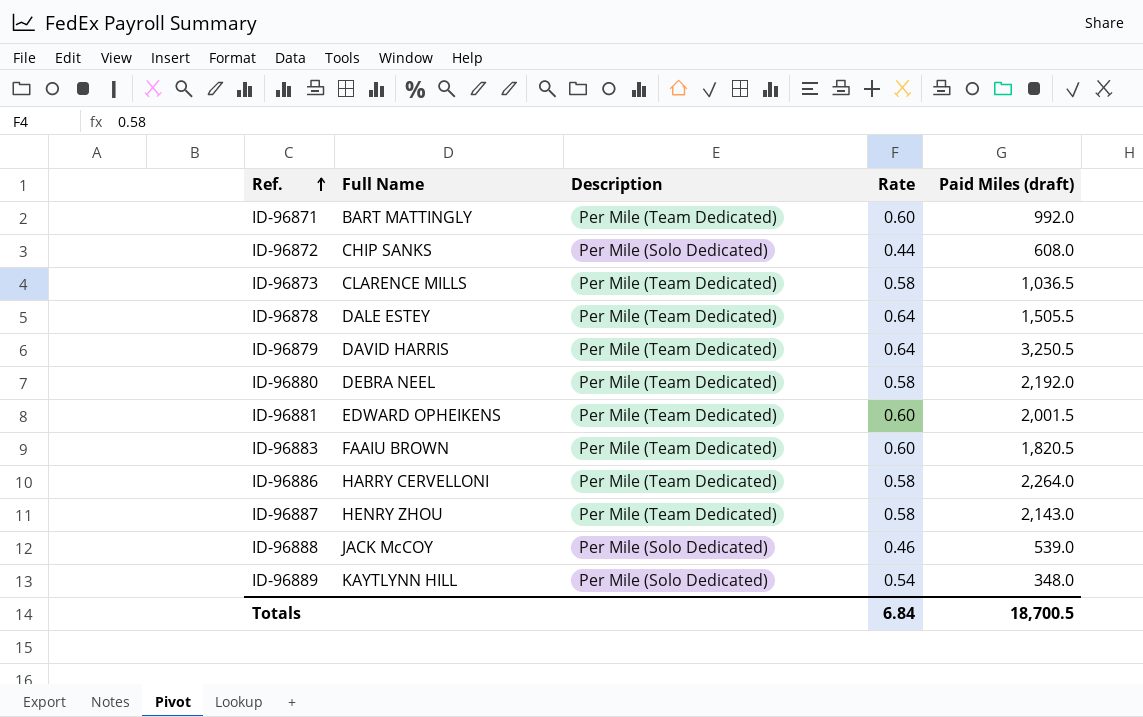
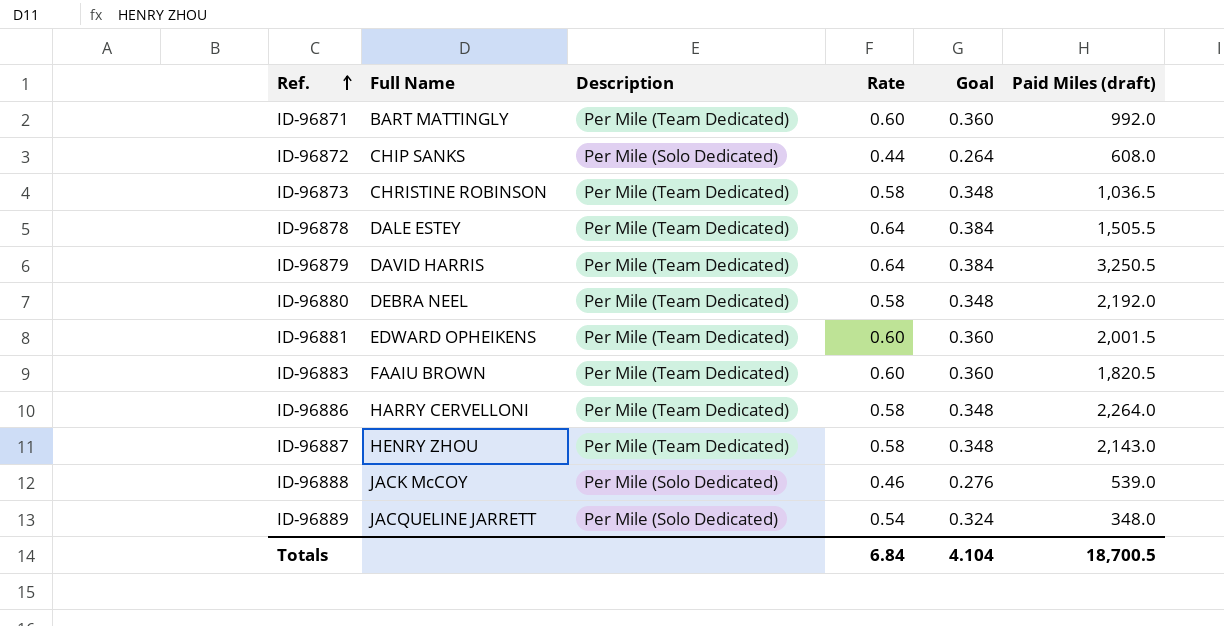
column Goal | formula: none -> [Rate] * 0.6
ID-96873 | Full Name: CLARENCE MILLS -> CHRISTINE ROBINSON
ID-96889 | Full Name: KAYTLYNN HILL -> JACQUELINE JARRETT

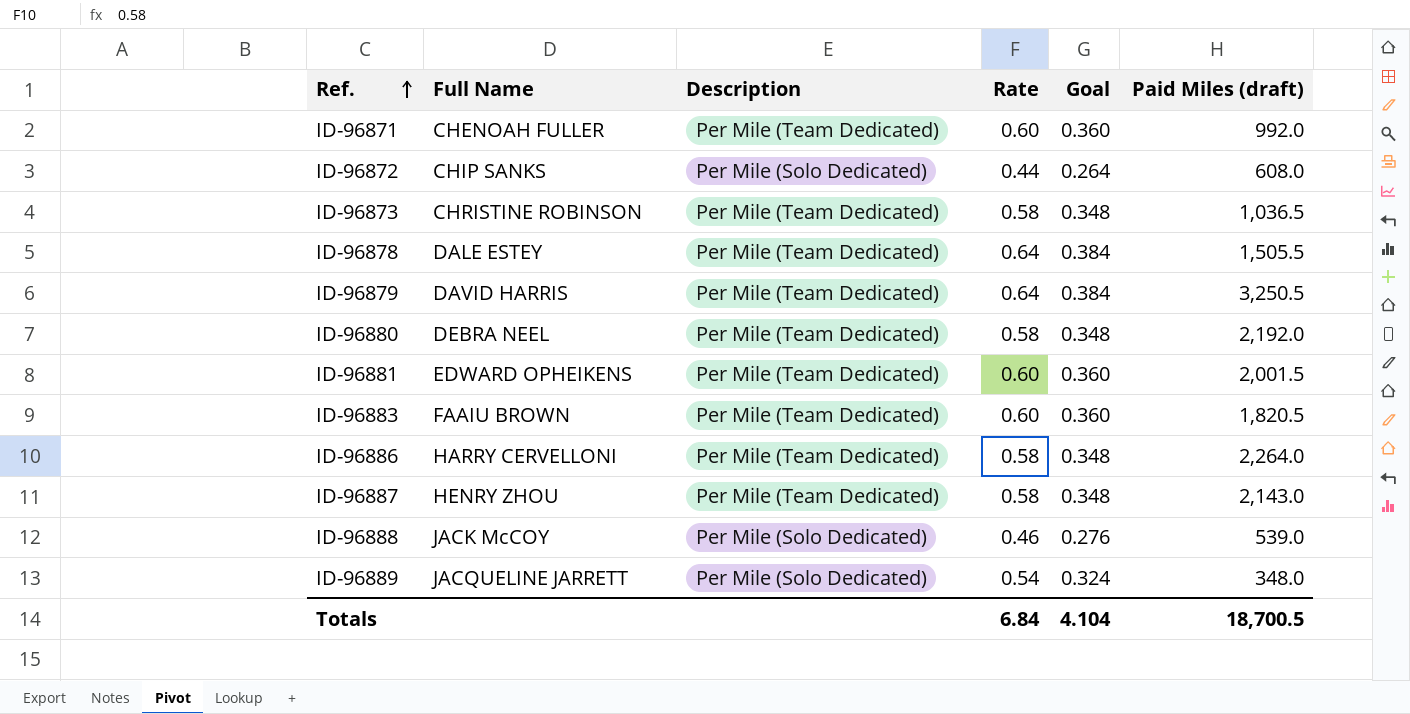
ID-96871 | Full Name: BART MATTINGLY -> CHENOAH FULLER

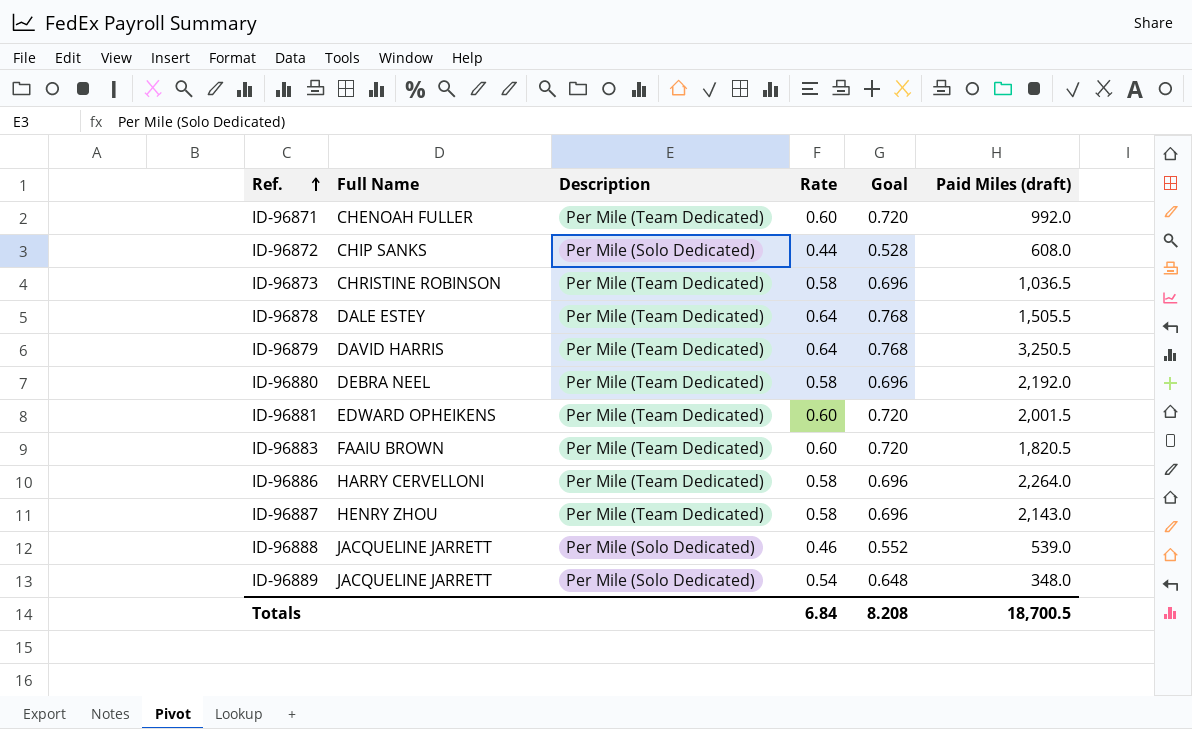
column Goal | formula: [Rate] * 0.6 -> [Rate] * 1.2
ID-96888 | Full Name: JACK McCOY -> JACQUELINE JARRETT
Totals | Goal: 4.104 -> 8.208

